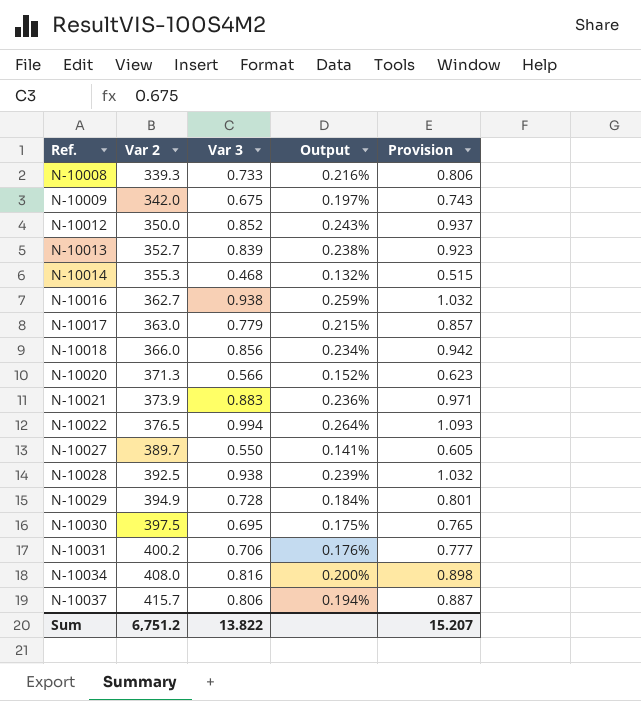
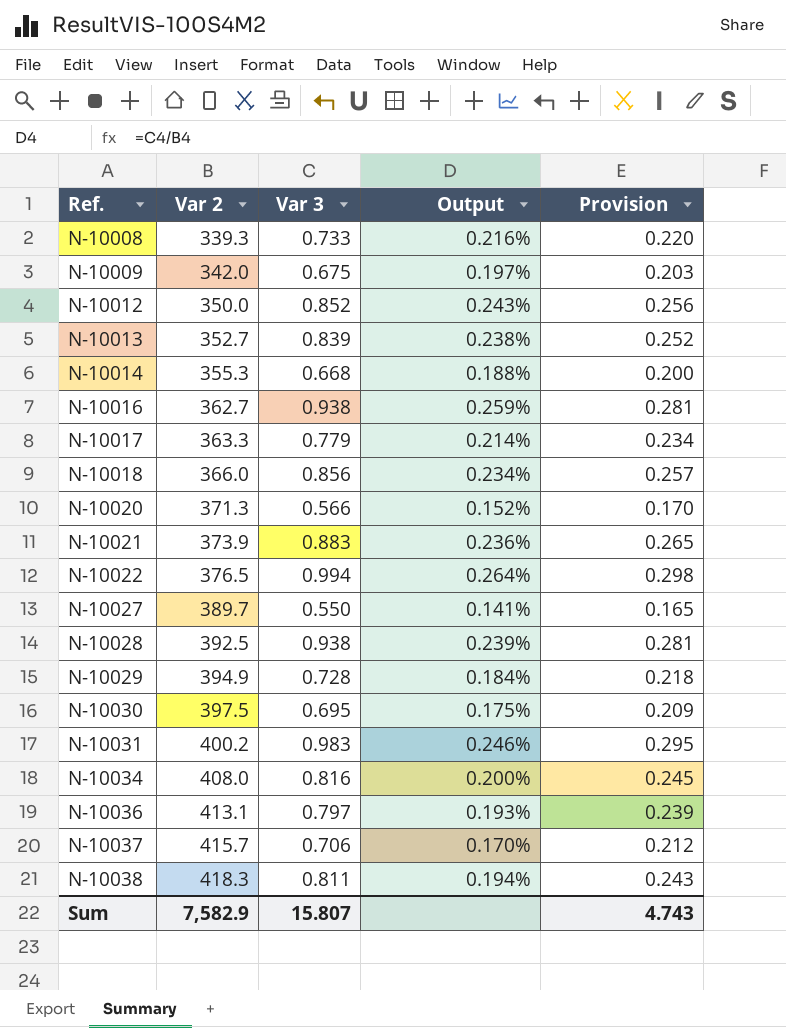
column Provision | formula: [Var 3] * 1.1 -> [Var 3] * 0.3
N-10014 | Var 3: 0.468 -> 0.668
N-10014 | Output: 0.132% -> 0.188%
N-10017 | Var 2: 363.0 -> 363.3
N-10017 | Output: 0.215% -> 0.214%
N-10031 | Var 3: 0.706 -> 0.983
N-10031 | Output: 0.176% -> 0.246%
row N-10036: none -> 413.1 | 0.797 | 0.193% | 0.239
N-10037 | Var 3: 0.806 -> 0.706
N-10037 | Output: 0.194% -> 0.170%
row N-10038: none -> 418.3 | 0.811 | 0.194% | 0.243
Sum | Var 2: 6,751.2 -> 7,582.9
Sum | Var 3: 13.822 -> 15.807
Sum | Provision: 15.207 -> 4.743

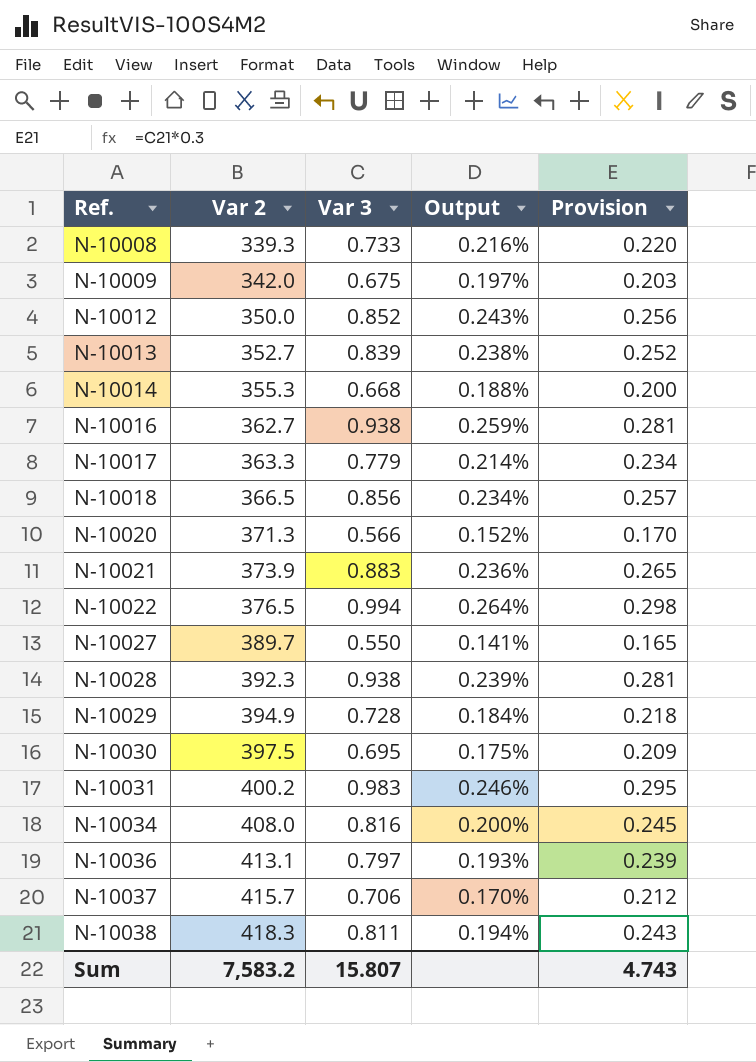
N-10018 | Var 2: 366.0 -> 366.5
N-10028 | Var 2: 392.5 -> 392.3
Sum | Var 2: 7,582.9 -> 7,583.2

